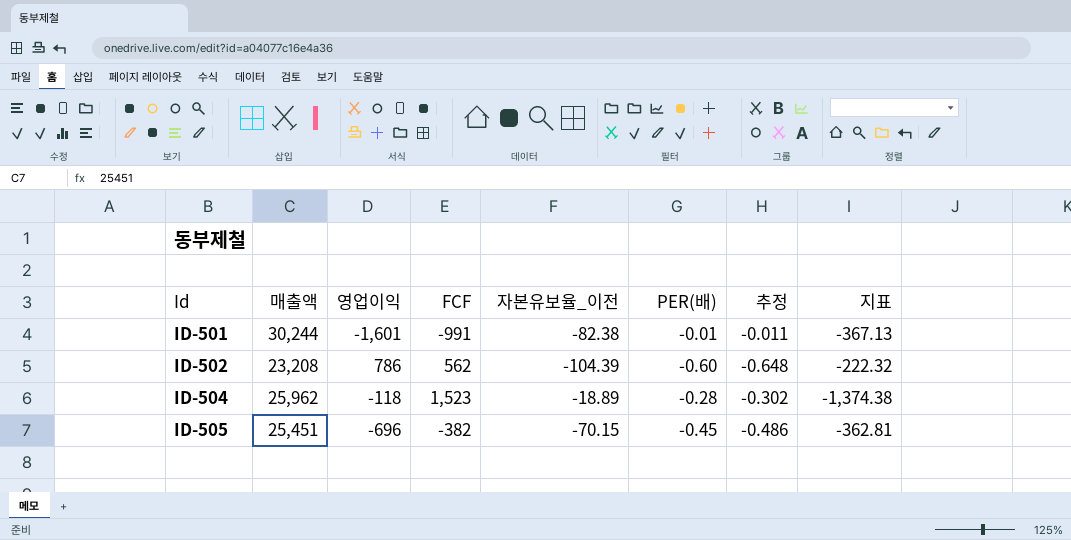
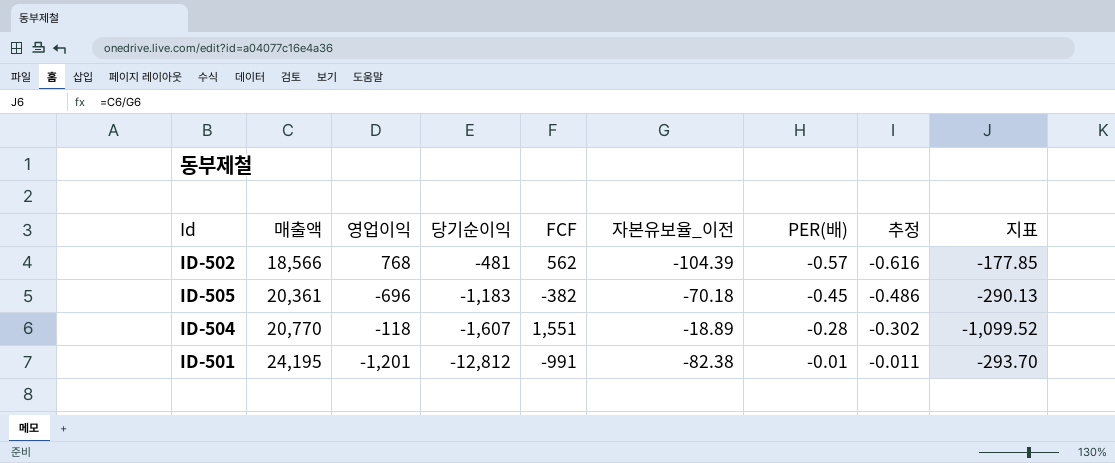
row order: Id ascending -> 매출액 ascending
column 당기순이익 | position: none -> 4
ID-502 | 매출액: 23,208 -> 18,566
ID-502 | 영업이익: 786 -> 768
ID-502 | PER(배): -0.60 -> -0.57
ID-502 | 추정: -0.648 -> -0.616
ID-502 | 지표: -222.32 -> -177.85
ID-505 | 매출액: 25,451 -> 20,361
ID-505 | 자본유보율_이전: -70.15 -> -70.18
ID-505 | 지표: -362.81 -> -290.13
ID-504 | 매출액: 25,962 -> 20,770
ID-504 | FCF: 1,523 -> 1,551
ID-504 | 지표: -1,374.38 -> -1,099.52
ID-501 | 매출액: 30,244 -> 24,195
ID-501 | 영업이익: -1,601 -> -1,201
ID-501 | 지표: -367.13 -> -293.70

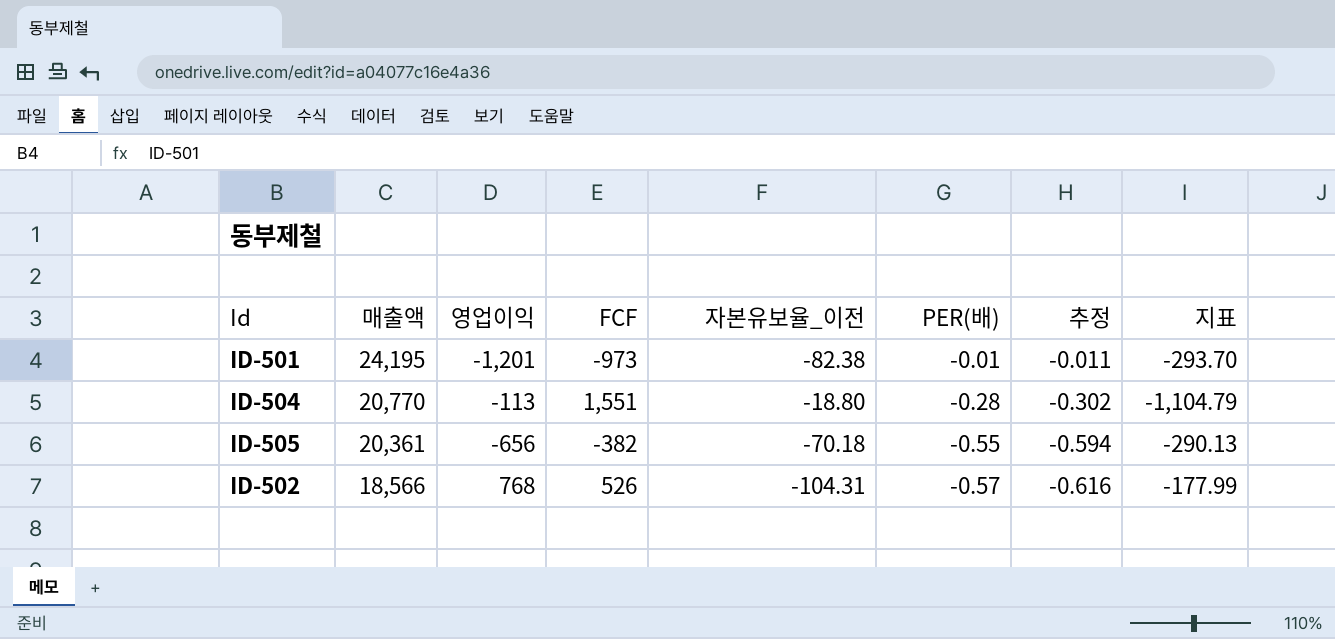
row order: 매출액 ascending -> 매출액 descending
column 당기순이익 | position: 4 -> none
ID-501 | FCF: -991 -> -973
ID-504 | 영업이익: -118 -> -113
ID-504 | 자본유보율_이전: -18.89 -> -18.80
ID-504 | 지표: -1,099.52 -> -1,104.79
ID-505 | 영업이익: -696 -> -656
ID-505 | PER(배): -0.45 -> -0.55
ID-505 | 추정: -0.486 -> -0.594
ID-502 | FCF: 562 -> 526
ID-502 | 자본유보율_이전: -104.39 -> -104.31
ID-502 | 지표: -177.85 -> -177.99

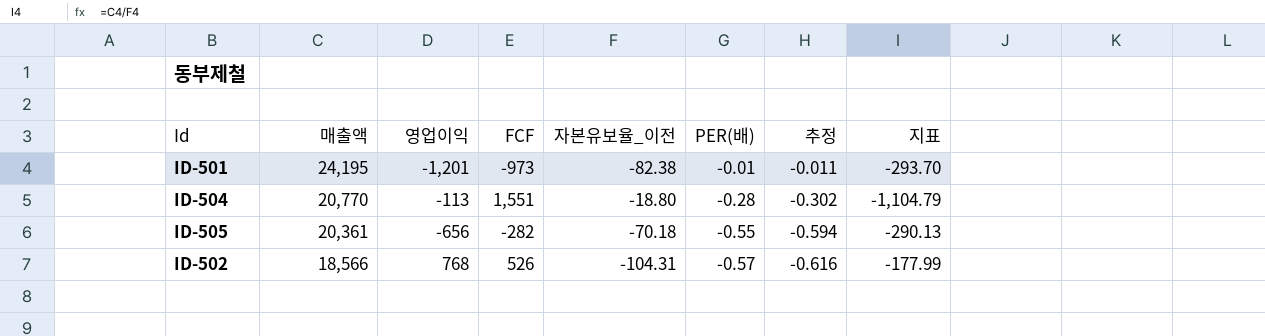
ID-505 | FCF: -382 -> -282

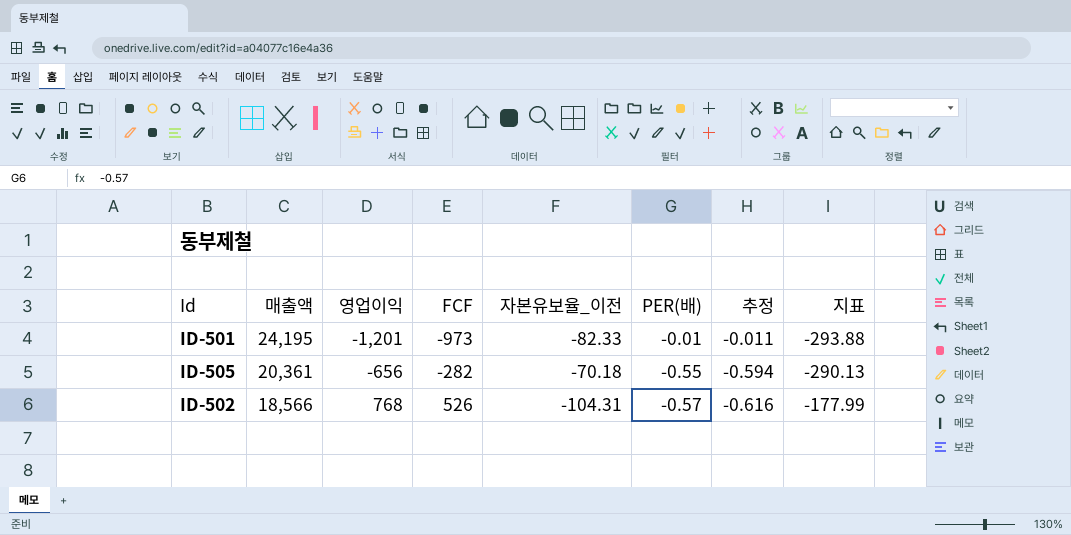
row ID-504: 20,770 | -113 | 1,551 | -18.80 | -0.28 | -0.302 | -1,104.79 -> none
ID-501 | 자본유보율_이전: -82.38 -> -82.33
ID-501 | 지표: -293.70 -> -293.88

